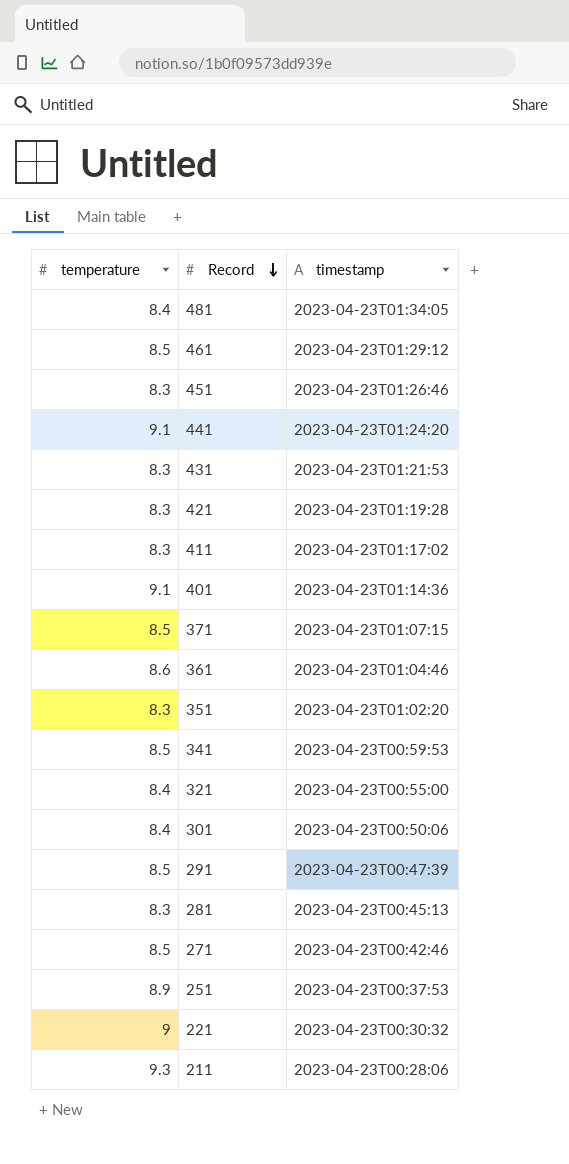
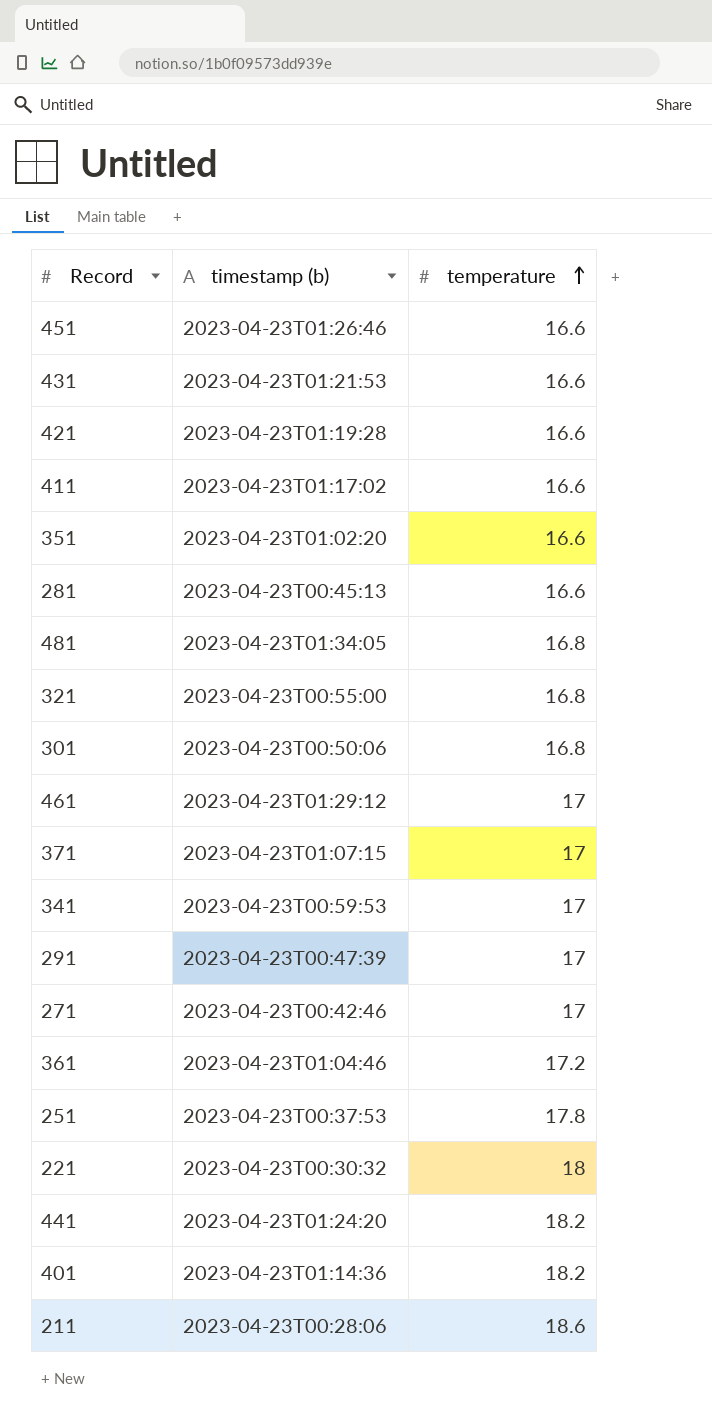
row order: Record descending -> temperature ascending
column name: timestamp -> timestamp (b)
column temperature | position: 1 -> 3
451 | temperature: 8.3 -> 16.6
431 | temperature: 8.3 -> 16.6
421 | temperature: 8.3 -> 16.6
411 | temperature: 8.3 -> 16.6
351 | temperature: 8.3 -> 16.6
281 | temperature: 8.3 -> 16.6
481 | temperature: 8.4 -> 16.8
321 | temperature: 8.4 -> 16.8
301 | temperature: 8.4 -> 16.8
461 | temperature: 8.5 -> 17
371 | temperature: 8.5 -> 17
341 | temperature: 8.5 -> 17
291 | temperature: 8.5 -> 17
271 | temperature: 8.5 -> 17
361 | temperature: 8.6 -> 17.2
251 | temperature: 8.9 -> 17.8
221 | temperature: 9 -> 18
441 | temperature: 9.1 -> 18.2
401 | temperature: 9.1 -> 18.2
211 | temperature: 9.3 -> 18.6

